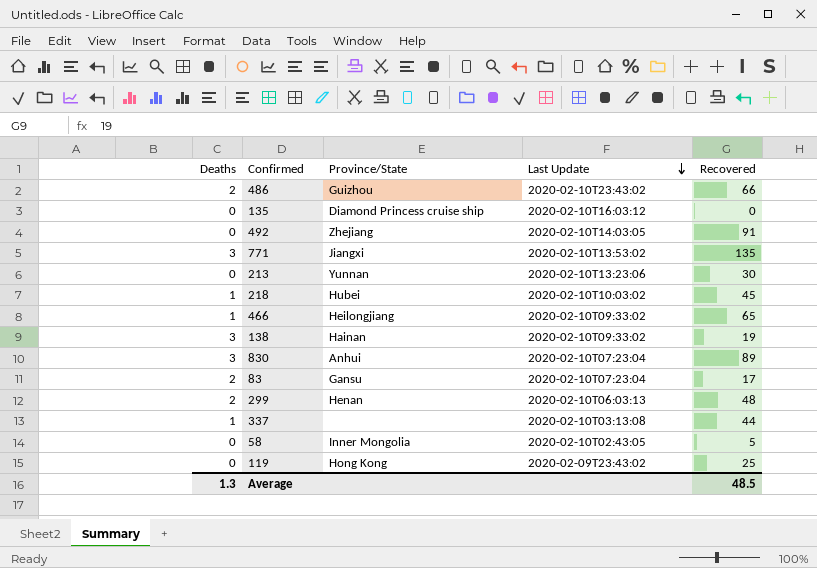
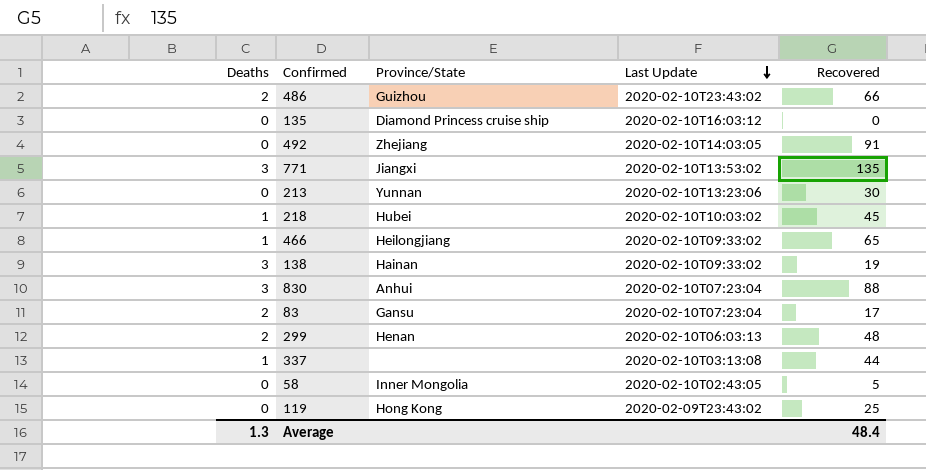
830 | Recovered: 89 -> 88
Average | Recovered: 48.5 -> 48.4

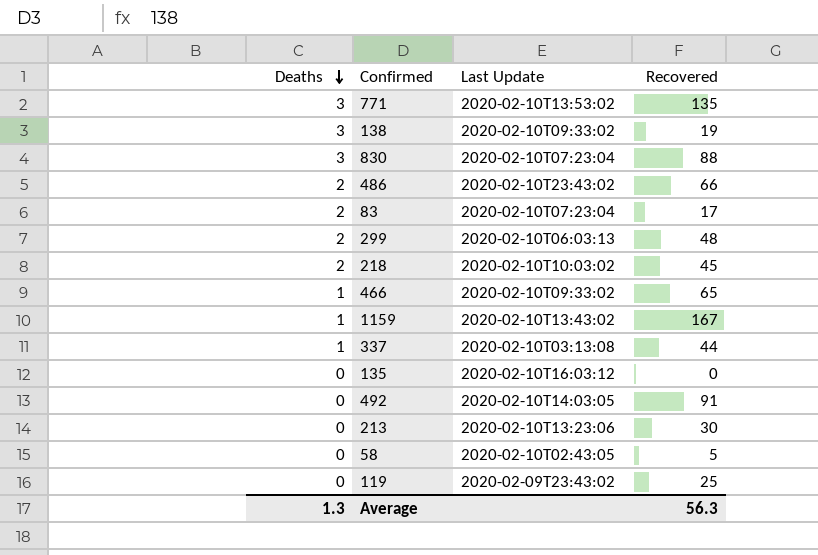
row order: Last Update descending -> Deaths descending
column Province/State | position: 3 -> none
218 | Deaths: 1 -> 2
row 1159: none -> 1 | 2020-02-10T13:43:02 | 167
Average | Recovered: 48.4 -> 56.3

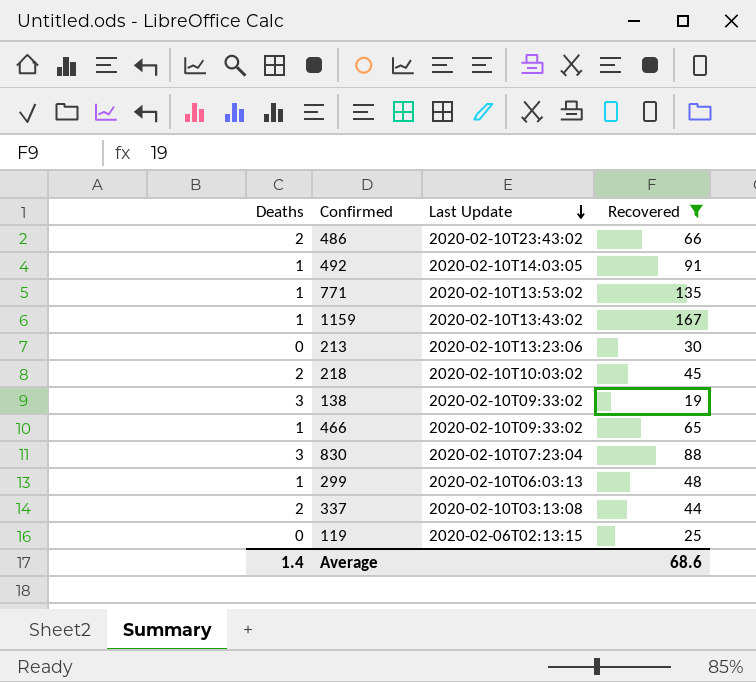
filter: none -> Recovered >= 19
row order: Deaths descending -> Last Update descending
492 | Deaths: 0 -> 1
771 | Deaths: 3 -> 1
299 | Deaths: 2 -> 1
337 | Deaths: 1 -> 2
119 | Last Update: 2020-02-09T23:43:02 -> 2020-02-06T02:13:15
Average | Deaths: 1.3 -> 1.4
Average | Recovered: 56.3 -> 68.6

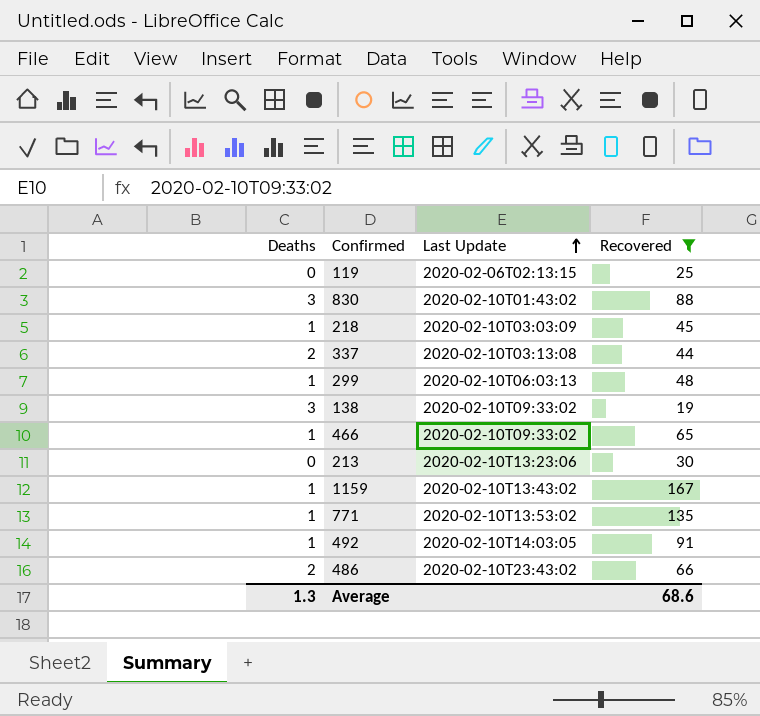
row order: Last Update descending -> Last Update ascending
830 | Last Update: 2020-02-10T07:23:04 -> 2020-02-10T01:43:02
218 | Deaths: 2 -> 1
218 | Last Update: 2020-02-10T10:03:02 -> 2020-02-10T03:03:09
Average | Deaths: 1.4 -> 1.3

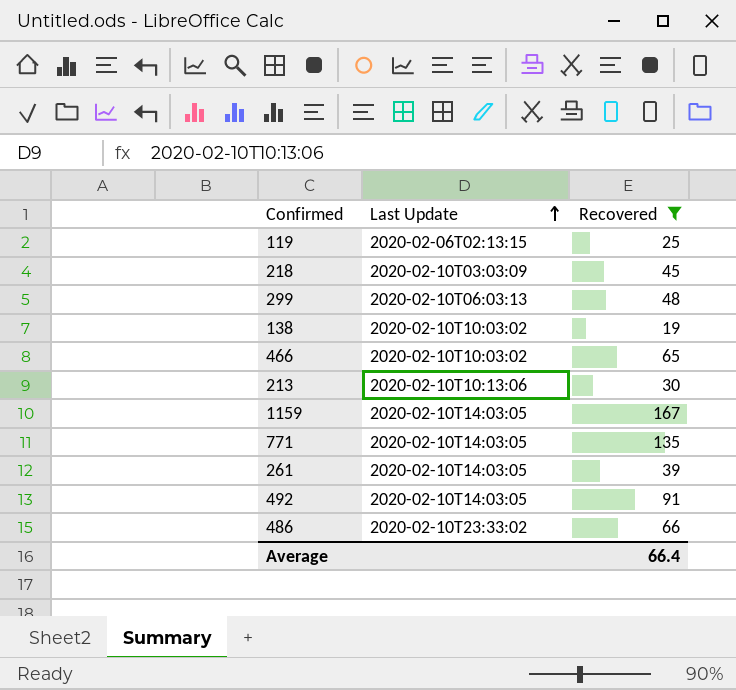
column Deaths | position: 1 -> none
row 830: 3 | 2020-02-10T01:43:02 | 88 -> none
row 337: 2 | 2020-02-10T03:13:08 | 44 -> none
138 | Last Update: 2020-02-10T09:33:02 -> 2020-02-10T10:03:02
466 | Last Update: 2020-02-10T09:33:02 -> 2020-02-10T10:03:02
213 | Last Update: 2020-02-10T13:23:06 -> 2020-02-10T10:13:06
1159 | Last Update: 2020-02-10T13:43:02 -> 2020-02-10T14:03:05
771 | Last Update: 2020-02-10T13:53:02 -> 2020-02-10T14:03:05
row 261: none -> 2020-02-10T14:03:05 | 39
486 | Last Update: 2020-02-10T23:43:02 -> 2020-02-10T23:33:02
Average | Recovered: 68.6 -> 66.4

